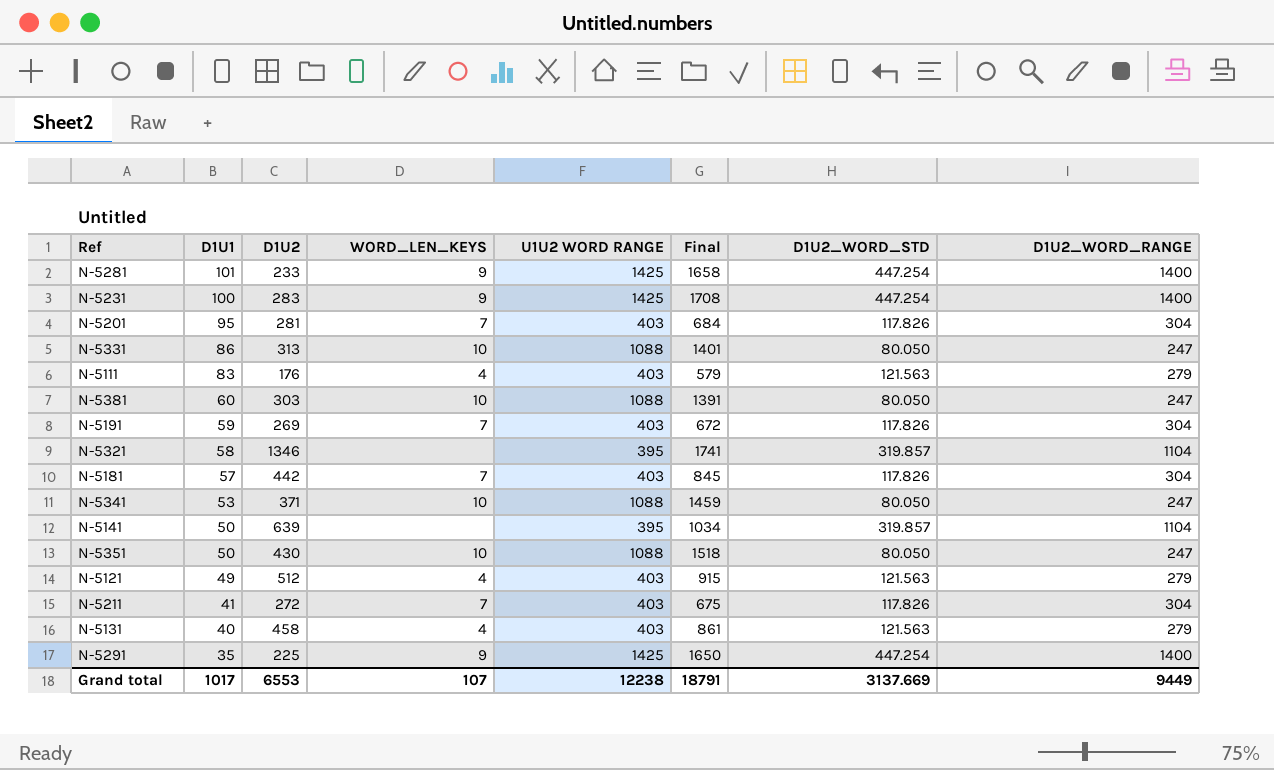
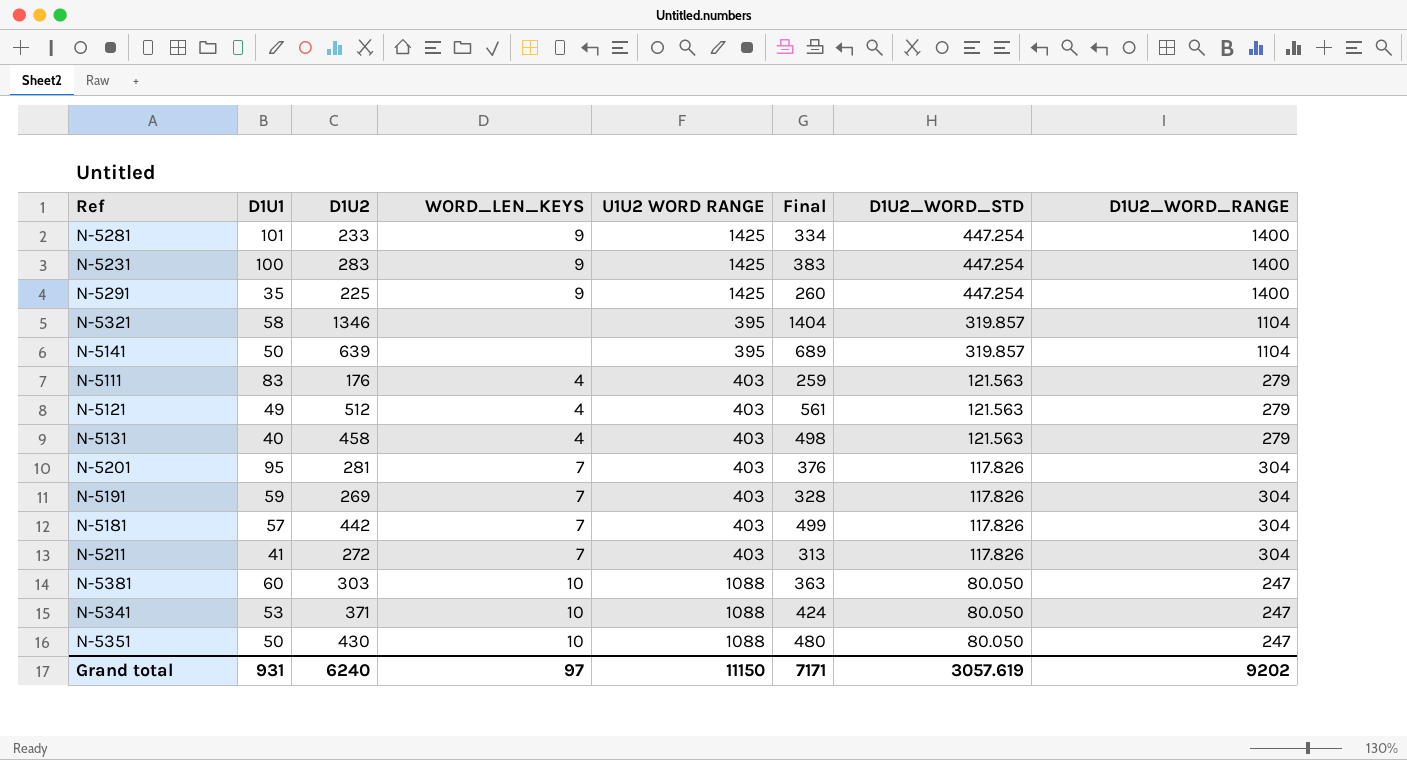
row order: D1U1 descending -> D1U2_WORD_STD descending
column Final | formula: [D1U2] + [U1U2 WORD RANGE] -> [D1U1] + [D1U2]
row N-5331: 86 | 313 | 10 | 1088 | 1401 | 80.050 | 247 -> none
Grand total | D1U1: 1017 -> 931
Grand total | D1U2: 6553 -> 6240
Grand total | WORD_LEN_KEYS: 107 -> 97
Grand total | U1U2 WORD RANGE: 12238 -> 11150
Grand total | Final: 18791 -> 7171
Grand total | D1U2_WORD_STD: 3137.669 -> 3057.619
Grand total | D1U2_WORD_RANGE: 9449 -> 9202

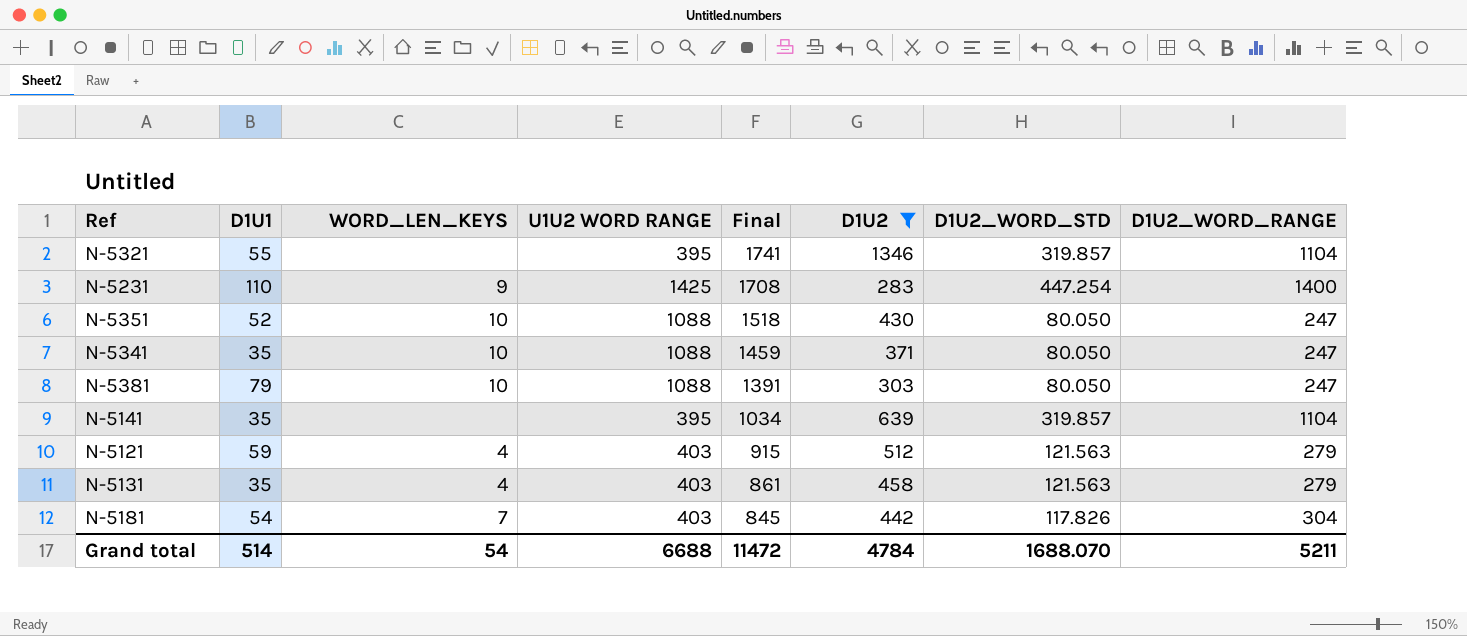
filter: none -> D1U2 >= 283
row order: D1U2_WORD_STD descending -> Final descending
column Final | formula: [D1U1] + [D1U2] -> [U1U2 WORD RANGE] + [D1U2]
column D1U2 | position: 3 -> 6
N-5321 | D1U1: 58 -> 55
N-5231 | D1U1: 100 -> 110
N-5351 | D1U1: 50 -> 52
N-5341 | D1U1: 53 -> 35
N-5381 | D1U1: 60 -> 79
N-5141 | D1U1: 50 -> 35
N-5121 | D1U1: 49 -> 59
N-5131 | D1U1: 40 -> 35
N-5181 | D1U1: 57 -> 54
Grand total | D1U1: 931 -> 514
Grand total | WORD_LEN_KEYS: 97 -> 54
Grand total | U1U2 WORD RANGE: 11150 -> 6688
Grand total | Final: 7171 -> 11472
Grand total | D1U2: 6240 -> 4784
Grand total | D1U2_WORD_STD: 3057.619 -> 1688.070
Grand total | D1U2_WORD_RANGE: 9202 -> 5211

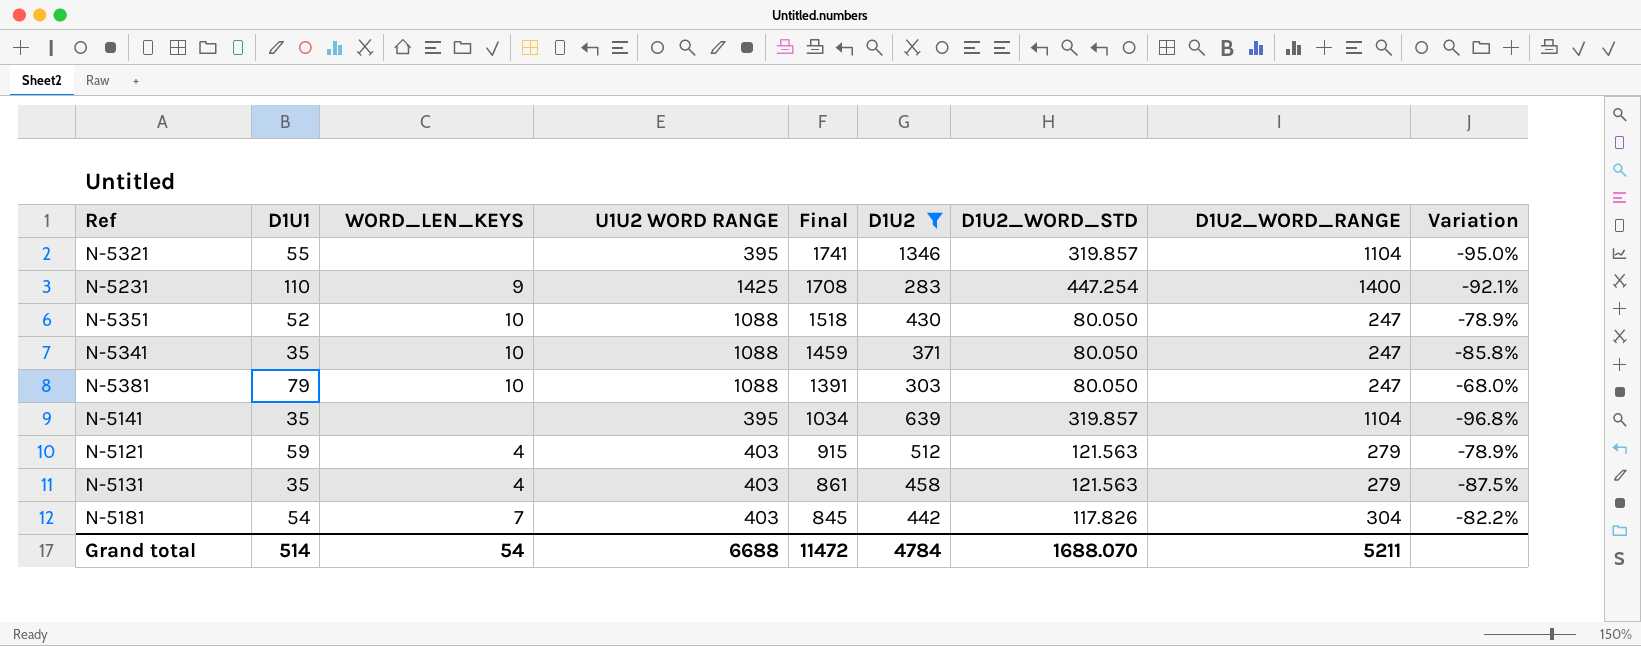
column Variation | formula: none -> ([D1U1] - [D1U2_WORD_RANGE]) / [D1U2_WORD_RANGE]

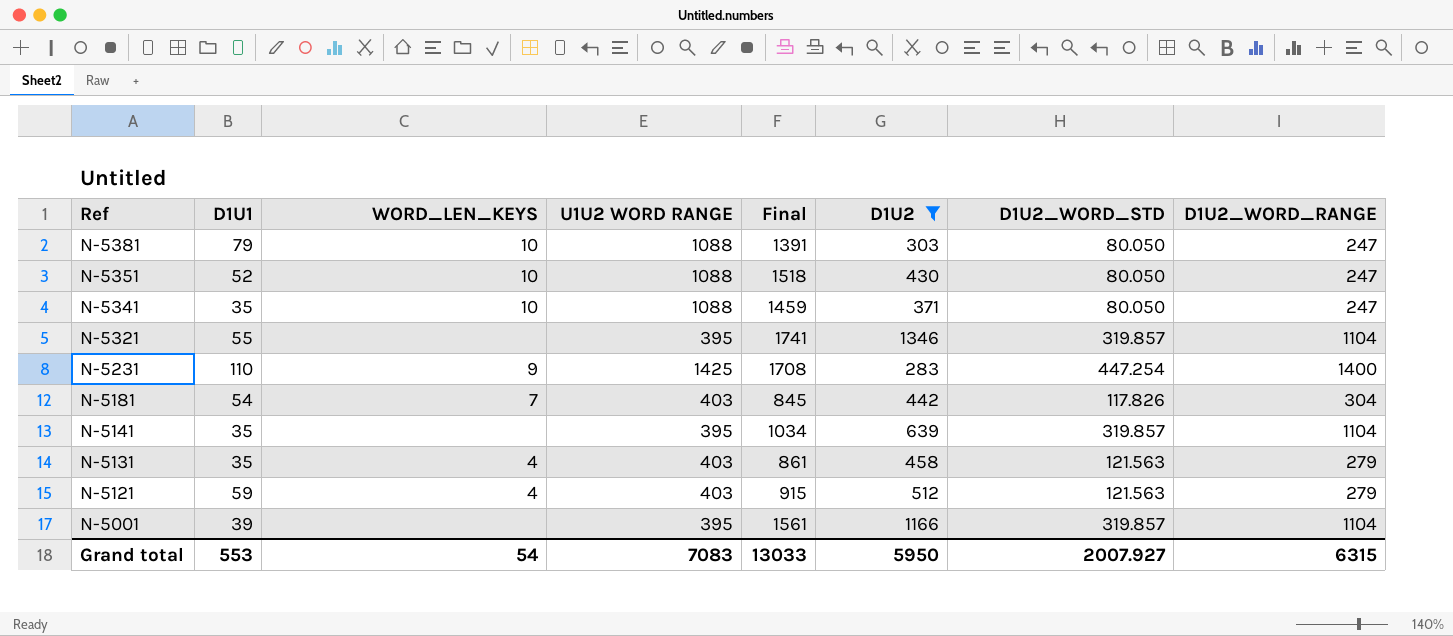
row order: Final descending -> Ref descending
column Variation | formula: ([D1U1] - [D1U2_WORD_RANGE]) / [D1U2_WORD_RANGE] -> none
row N-5001: none -> 39 | none | 395 | 1561 | 1166 | 319.857 | 1104
Grand total | D1U1: 514 -> 553
Grand total | U1U2 WORD RANGE: 6688 -> 7083
Grand total | Final: 11472 -> 13033
Grand total | D1U2: 4784 -> 5950
Grand total | D1U2_WORD_STD: 1688.070 -> 2007.927
Grand total | D1U2_WORD_RANGE: 5211 -> 6315

